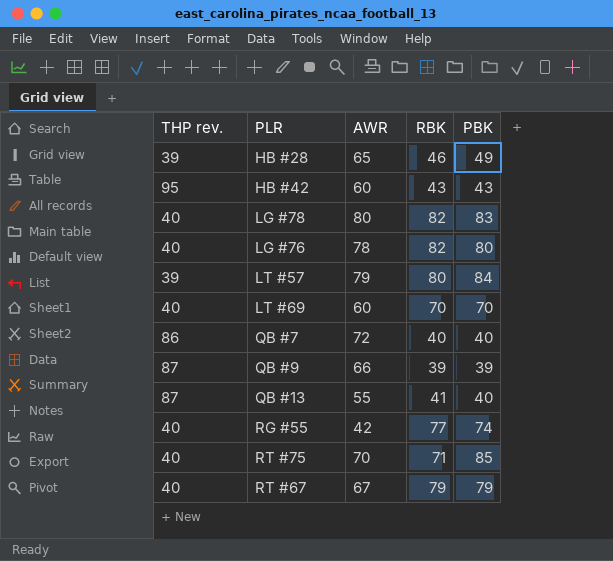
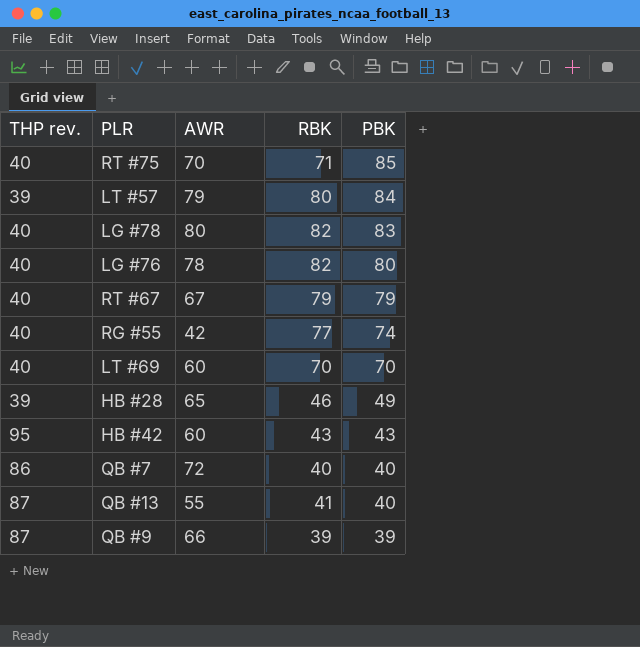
row order: none -> PBK descending

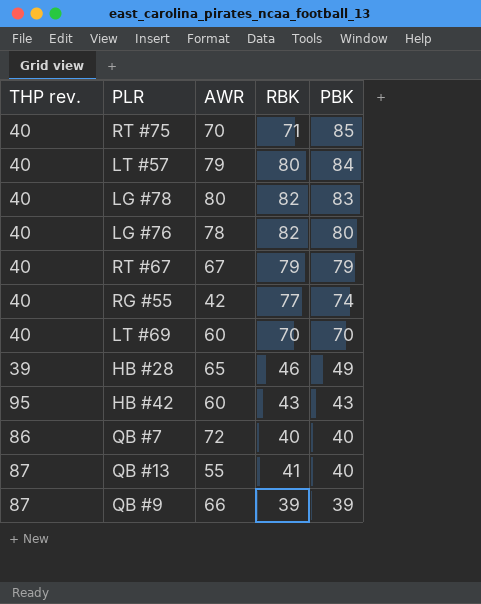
LT #57 | THP rev.: 39 -> 40

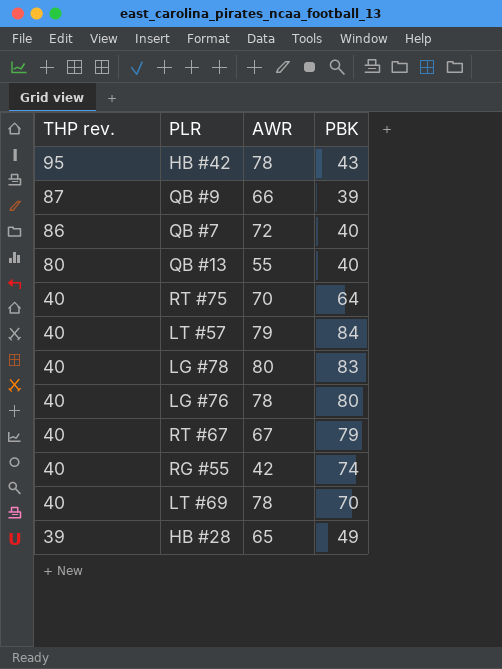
row order: PBK descending -> THP rev. descending
column RBK | position: 4 -> none
HB #42 | AWR: 60 -> 78
QB #13 | THP rev.: 87 -> 80
RT #75 | PBK: 85 -> 64
LT #69 | AWR: 60 -> 78

